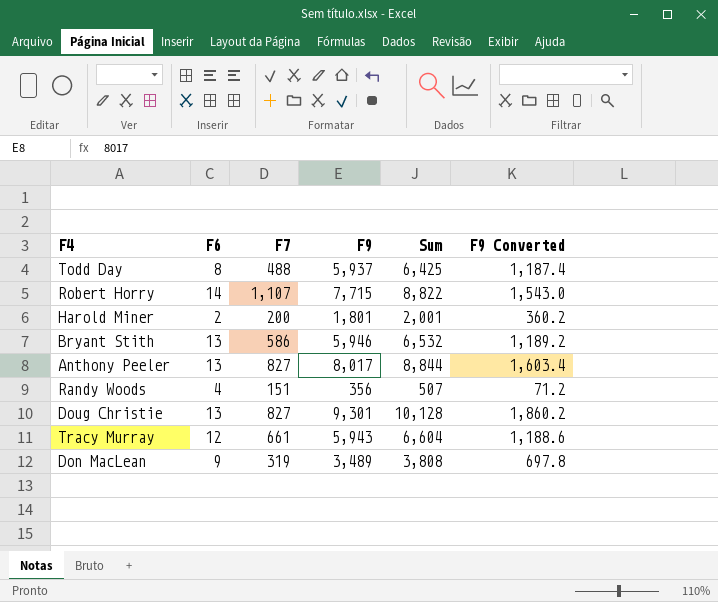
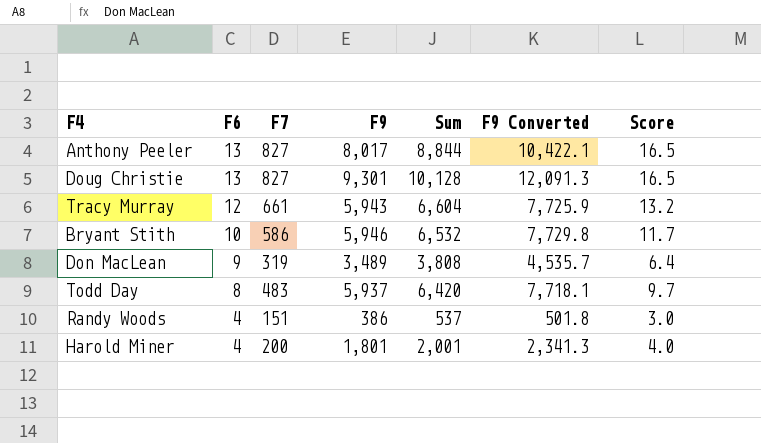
row order: none -> F6 descending
column F9 Converted | formula: [F9] * 0.2 -> [F9] * 1.3
column Score | formula: none -> [F7] * 0.02
row Robert Horry: 14 | 1,107 | 7,715 | 8,822 | 1,543.0 -> none
Bryant Stith | F6: 13 -> 10
Todd Day | F7: 488 -> 483
Todd Day | Sum: 6,425 -> 6,420
Randy Woods | F9: 356 -> 386
Randy Woods | Sum: 507 -> 537
Harold Miner | F6: 2 -> 4

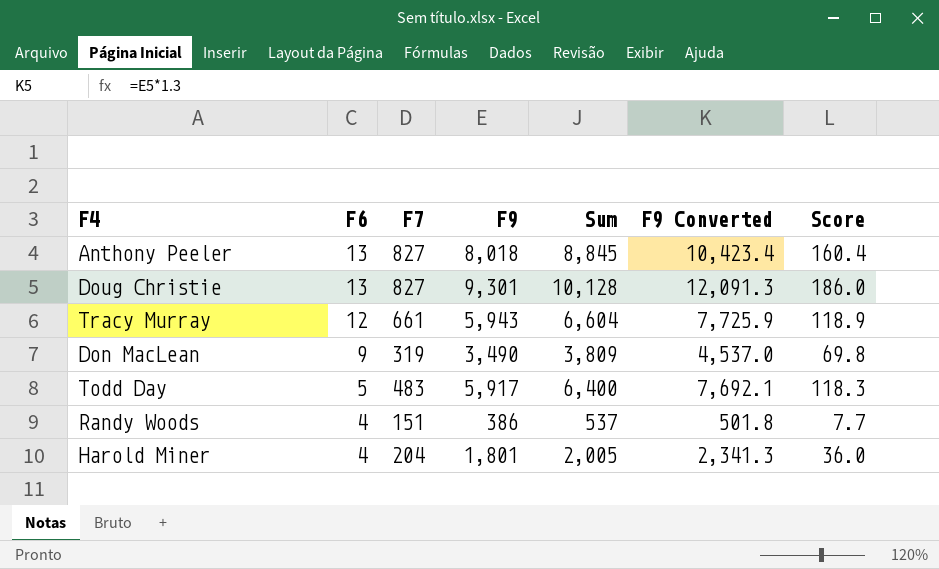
column Score | formula: [F7] * 0.02 -> [F9] * 0.02
row Bryant Stith: 10 | 586 | 5,946 | 6,532 | 7,729.8 | 11.7 -> none
Anthony Peeler | F9: 8,017 -> 8,018
Anthony Peeler | Sum: 8,844 -> 8,845
Anthony Peeler | F9 Converted: 10,422.1 -> 10,423.4
Don MacLean | F9: 3,489 -> 3,490
Don MacLean | Sum: 3,808 -> 3,809
Don MacLean | F9 Converted: 4,535.7 -> 4,537.0
Todd Day | F6: 8 -> 5
Todd Day | F9: 5,937 -> 5,917
Todd Day | Sum: 6,420 -> 6,400
Todd Day | F9 Converted: 7,718.1 -> 7,692.1
Harold Miner | F7: 200 -> 204
Harold Miner | Sum: 2,001 -> 2,005

